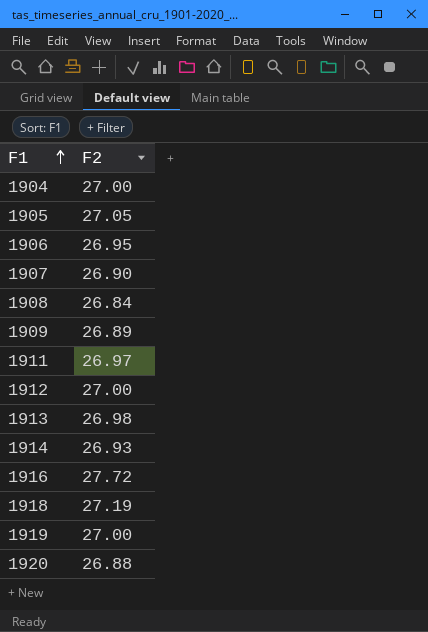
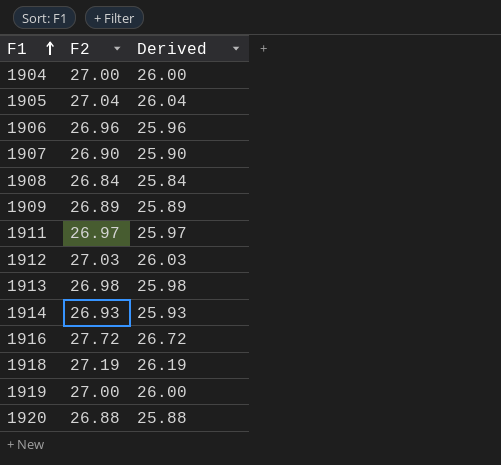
column Derived | formula: none -> [F2] - 1
1905 | F2: 27.05 -> 27.04
1906 | F2: 26.95 -> 26.96
1912 | F2: 27.00 -> 27.03

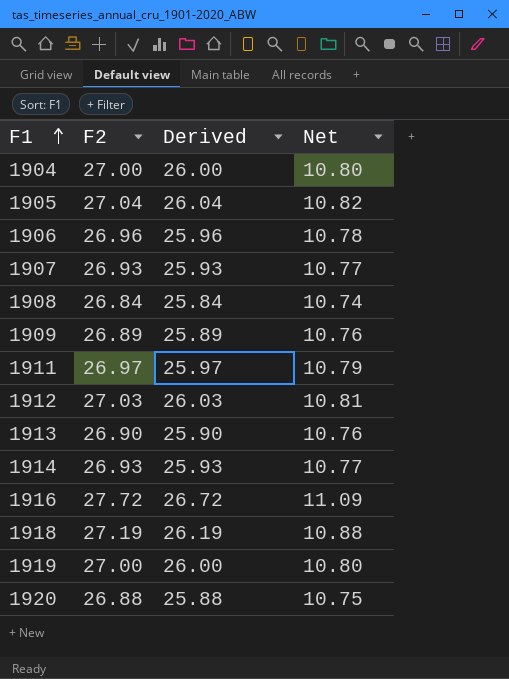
column Net | formula: none -> [F2] * 0.4
1907 | F2: 26.90 -> 26.93
1907 | Derived: 25.90 -> 25.93
1913 | F2: 26.98 -> 26.90
1913 | Derived: 25.98 -> 25.90

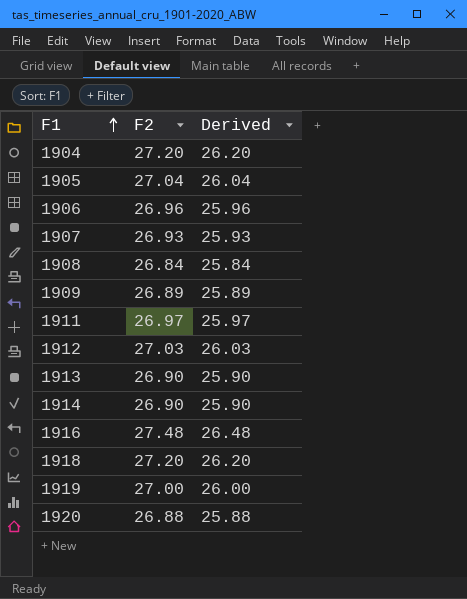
column Net | formula: [F2] * 0.4 -> none
1904 | F2: 27.00 -> 27.20
1904 | Derived: 26.00 -> 26.20
1914 | F2: 26.93 -> 26.90
1914 | Derived: 25.93 -> 25.90
1916 | F2: 27.72 -> 27.48
1916 | Derived: 26.72 -> 26.48
1918 | F2: 27.19 -> 27.20
1918 | Derived: 26.19 -> 26.20

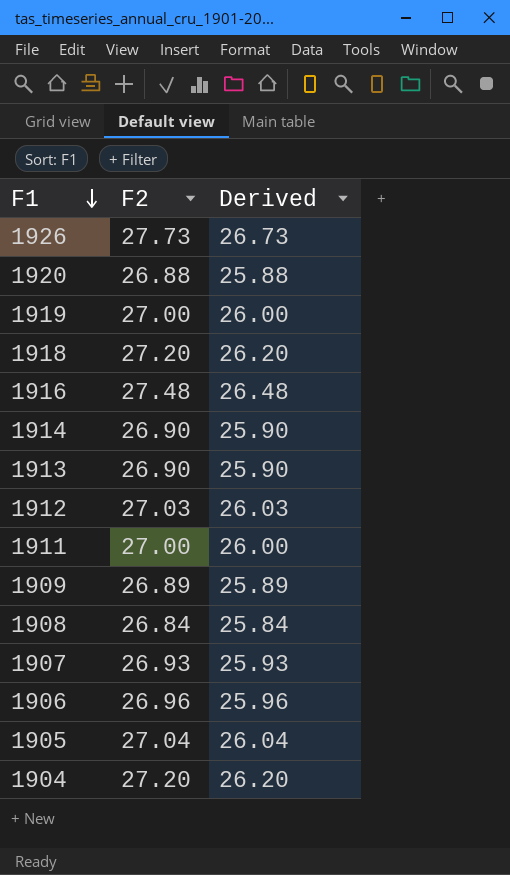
row order: F1 ascending -> F1 descending
row 1926: none -> 27.73 | 26.73
1911 | F2: 26.97 -> 27.00
1911 | Derived: 25.97 -> 26.00

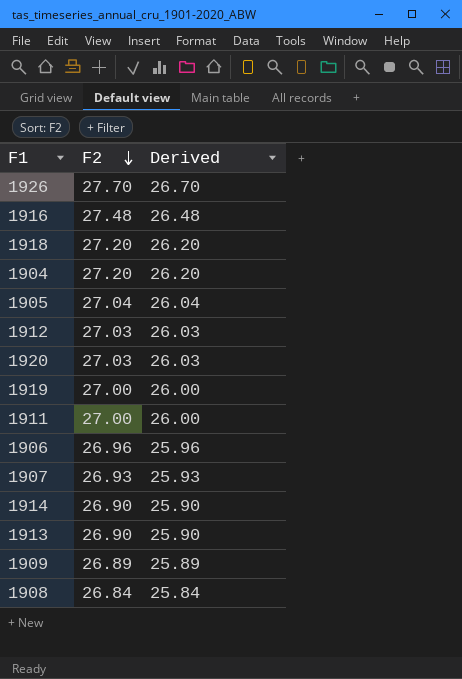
row order: F1 descending -> F2 descending
1926 | F2: 27.73 -> 27.70
1926 | Derived: 26.73 -> 26.70
1920 | F2: 26.88 -> 27.03
1920 | Derived: 25.88 -> 26.03

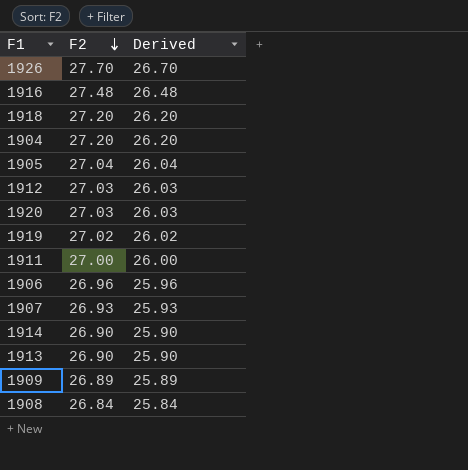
1919 | F2: 27.00 -> 27.02
1919 | Derived: 26.00 -> 26.02

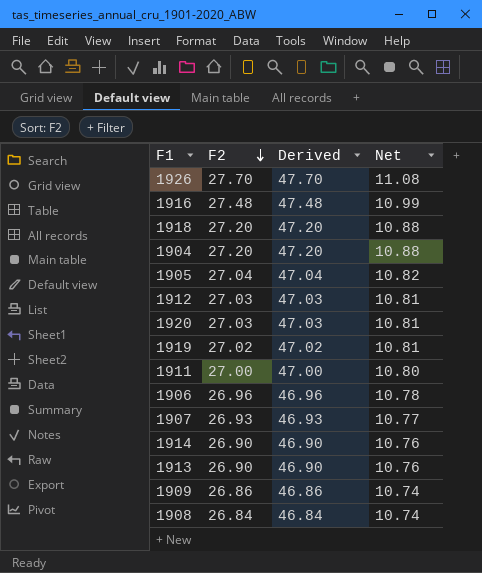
column Derived | formula: [F2] - 1 -> [F2] + 20
column Net | formula: none -> [F2] * 0.4
1909 | F2: 26.89 -> 26.86

